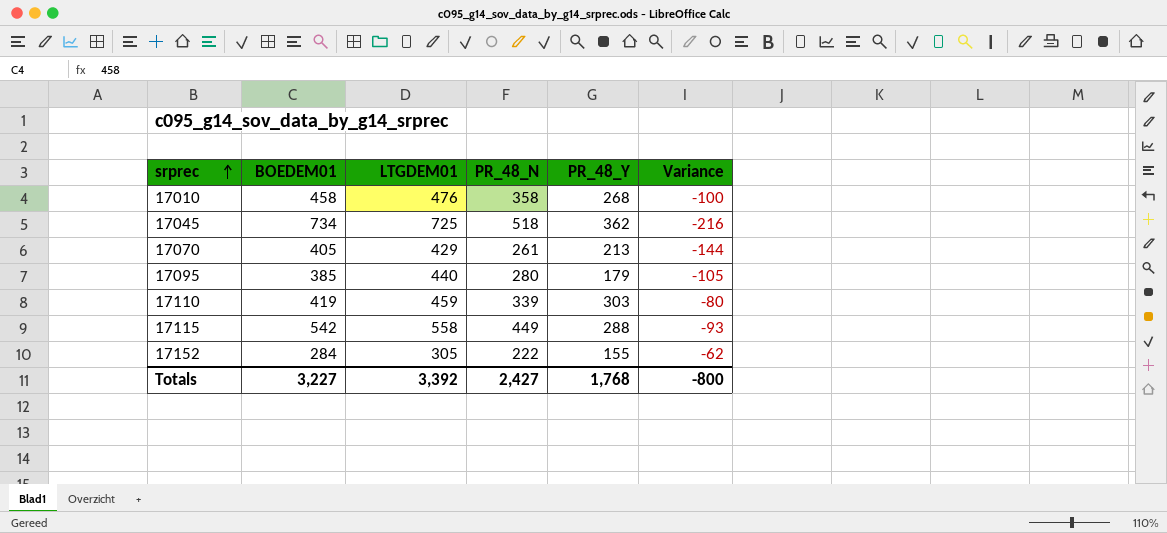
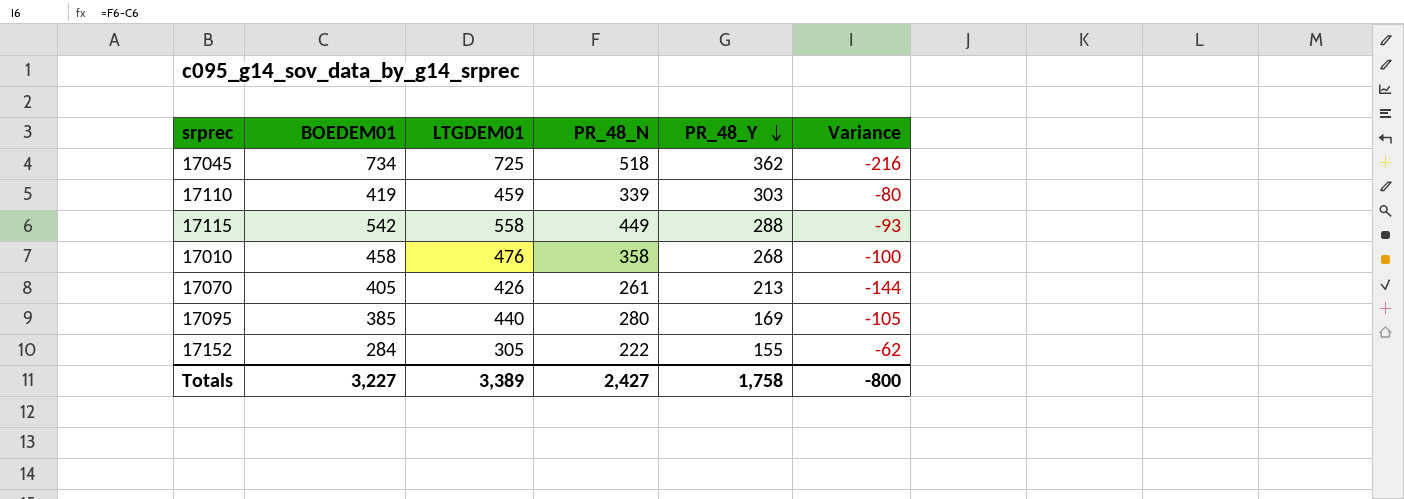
row order: srprec ascending -> PR_48_Y descending
17070 | LTGDEM01: 429 -> 426
17095 | PR_48_Y: 179 -> 169
Totals | LTGDEM01: 3,392 -> 3,389
Totals | PR_48_Y: 1,768 -> 1,758

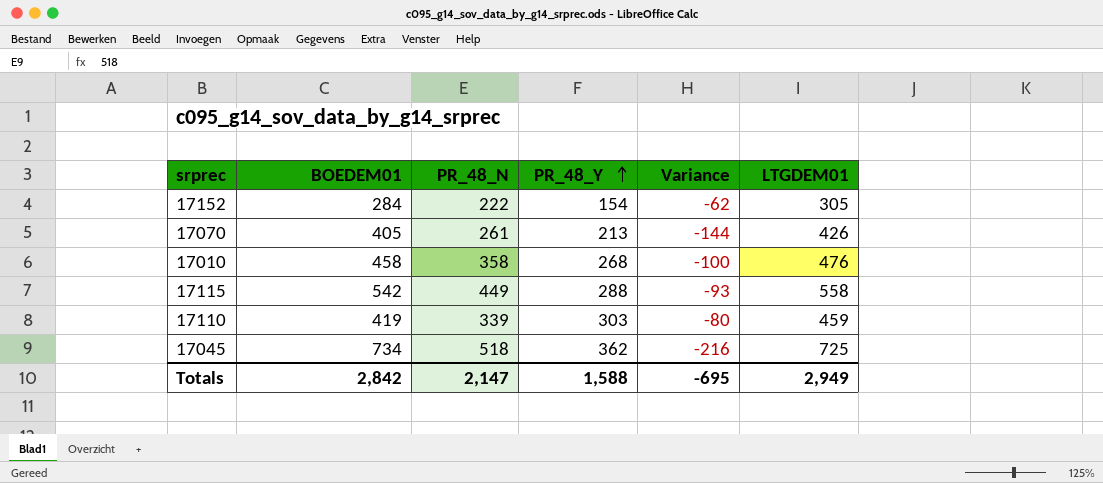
row order: PR_48_Y descending -> PR_48_Y ascending
column LTGDEM01 | position: 3 -> 6
row 17095: 385 | 440 | 280 | 169 | -105 -> none
17152 | PR_48_Y: 155 -> 154
Totals | BOEDEM01: 3,227 -> 2,842
Totals | PR_48_N: 2,427 -> 2,147
Totals | PR_48_Y: 1,758 -> 1,588
Totals | Variance: -800 -> -695
Totals | LTGDEM01: 3,389 -> 2,949

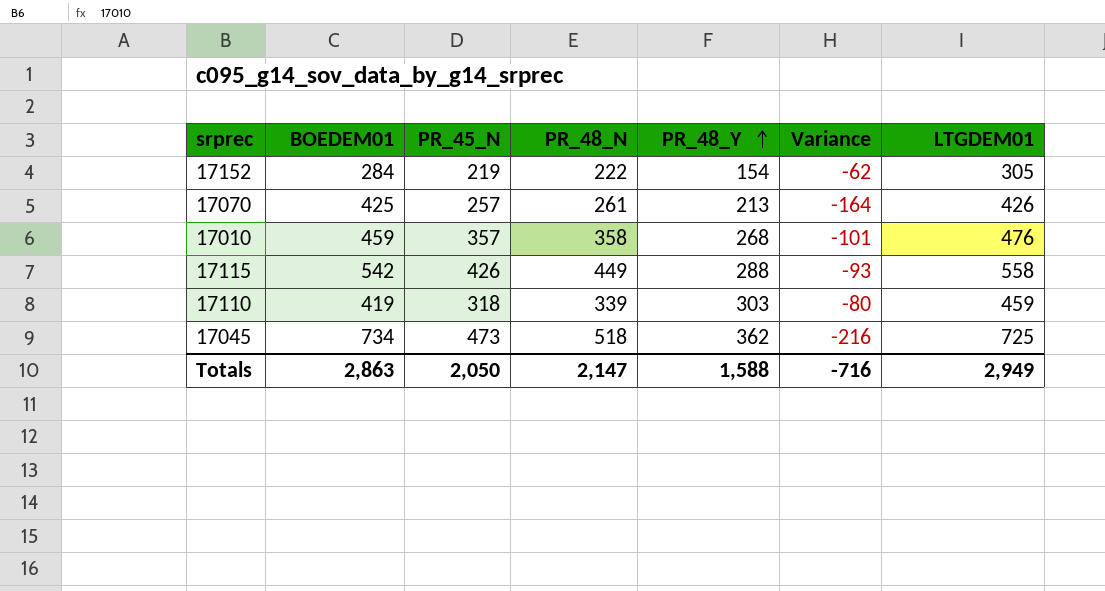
column PR_45_N | position: none -> 3
17070 | BOEDEM01: 405 -> 425
17070 | Variance: -144 -> -164
17010 | BOEDEM01: 458 -> 459
17010 | Variance: -100 -> -101
Totals | BOEDEM01: 2,842 -> 2,863
Totals | Variance: -695 -> -716

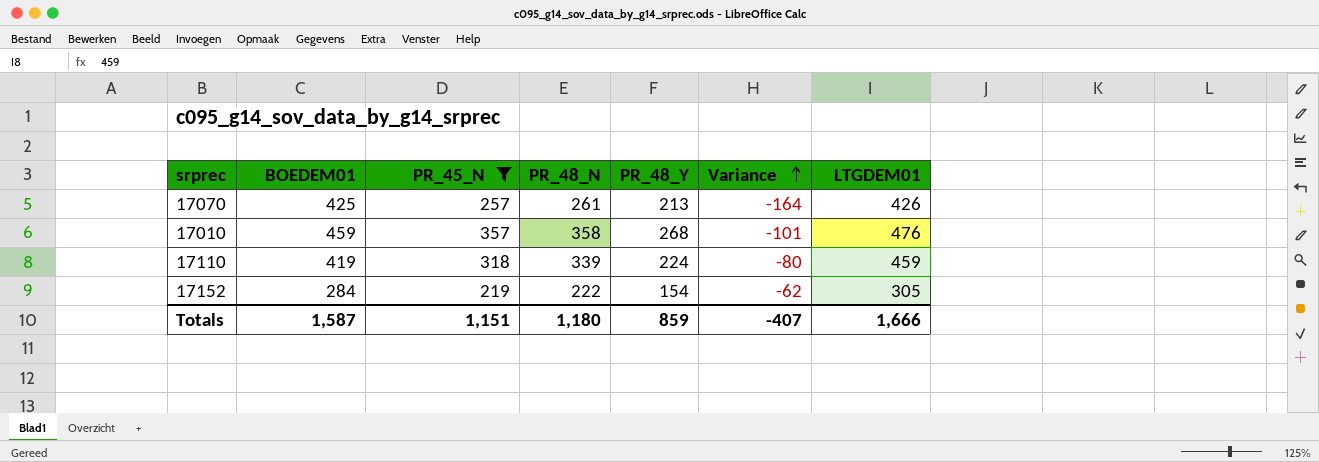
filter: none -> PR_45_N <= 357
row order: PR_48_Y ascending -> Variance ascending
17110 | PR_48_Y: 303 -> 224
Totals | BOEDEM01: 2,863 -> 1,587
Totals | PR_45_N: 2,050 -> 1,151
Totals | PR_48_N: 2,147 -> 1,180
Totals | PR_48_Y: 1,588 -> 859
Totals | Variance: -716 -> -407
Totals | LTGDEM01: 2,949 -> 1,666

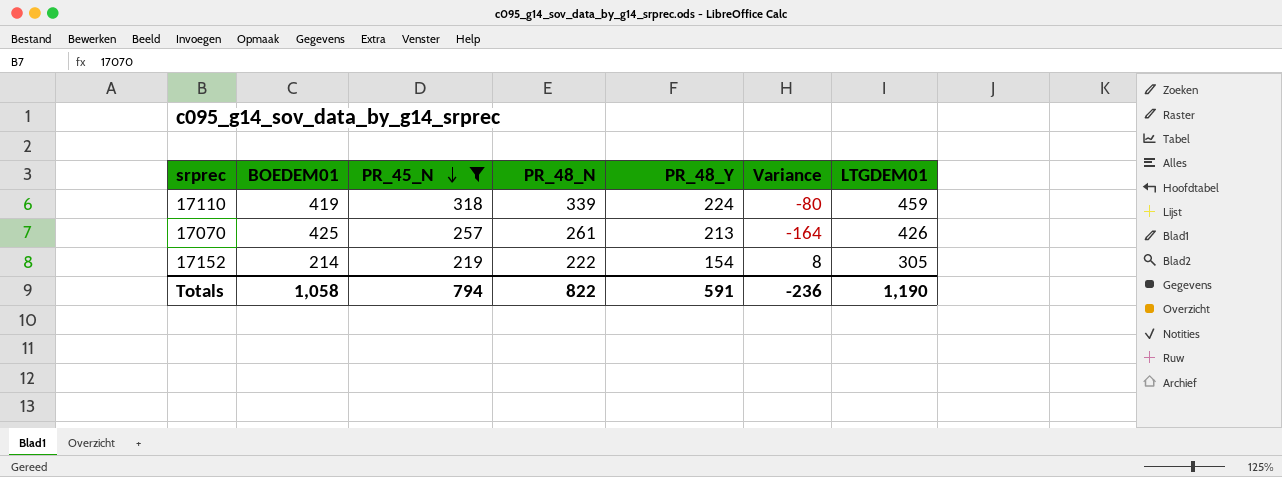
row order: Variance ascending -> PR_45_N descending
row 17010: 459 | 357 | 358 | 268 | -101 | 476 -> none
17152 | BOEDEM01: 284 -> 214
17152 | Variance: -62 -> 8
Totals | BOEDEM01: 1,587 -> 1,058
Totals | PR_45_N: 1,151 -> 794
Totals | PR_48_N: 1,180 -> 822
Totals | PR_48_Y: 859 -> 591
Totals | Variance: -407 -> -236
Totals | LTGDEM01: 1,666 -> 1,190

